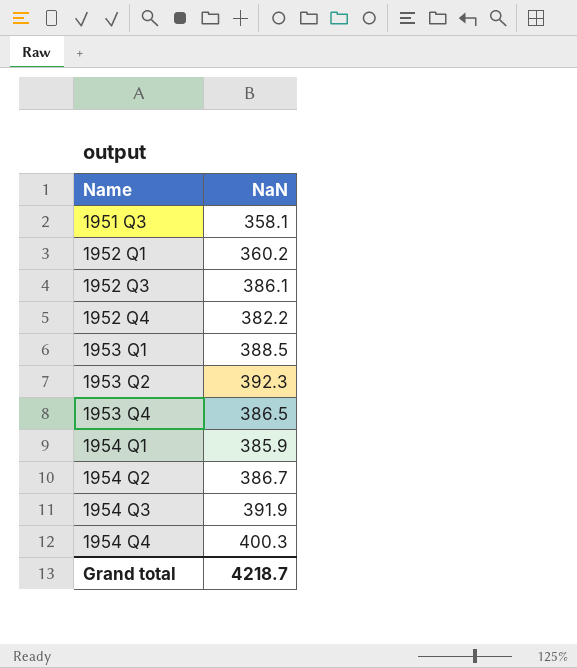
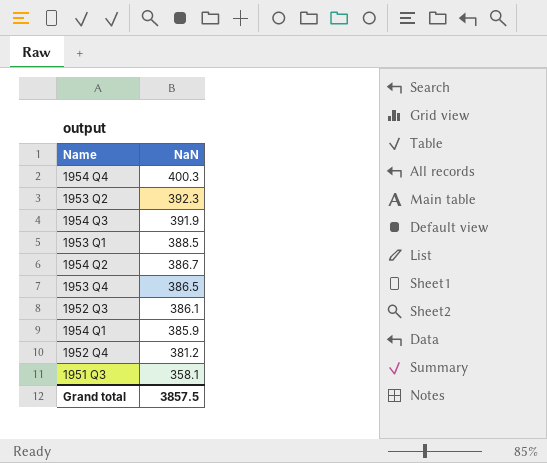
row order: Name ascending -> NaN descending
row 1952 Q1: 360.2 -> none
1952 Q4 | NaN: 382.2 -> 381.2
Grand total | NaN: 4218.7 -> 3857.5

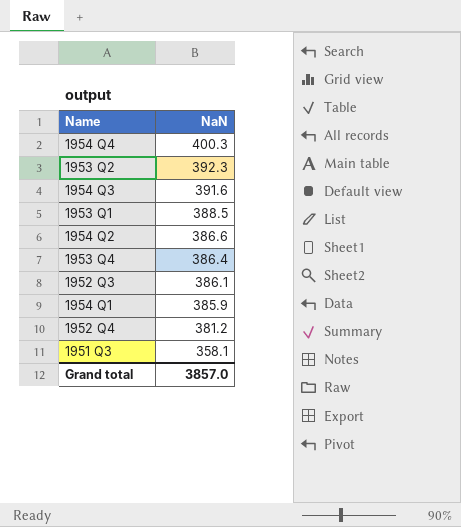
1954 Q3 | NaN: 391.9 -> 391.6
1954 Q2 | NaN: 386.7 -> 386.6
1953 Q4 | NaN: 386.5 -> 386.4
Grand total | NaN: 3857.5 -> 3857.0

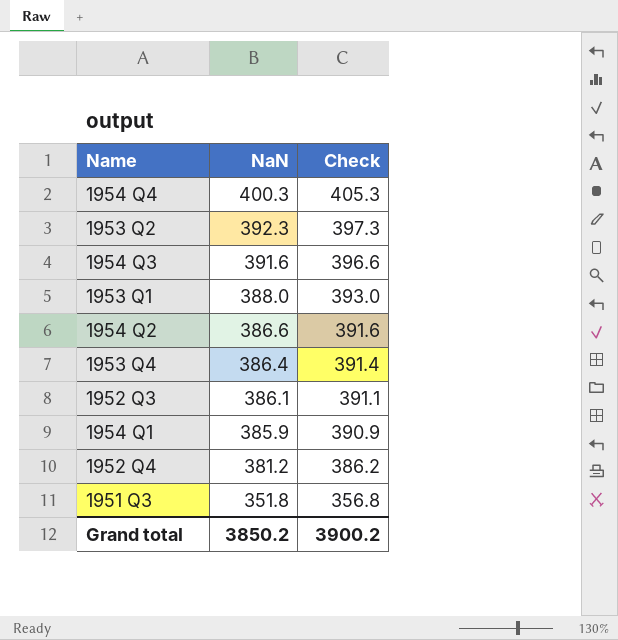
column Check | formula: none -> [NaN] + 5
1953 Q1 | NaN: 388.5 -> 388.0
1951 Q3 | NaN: 358.1 -> 351.8
Grand total | NaN: 3857.0 -> 3850.2

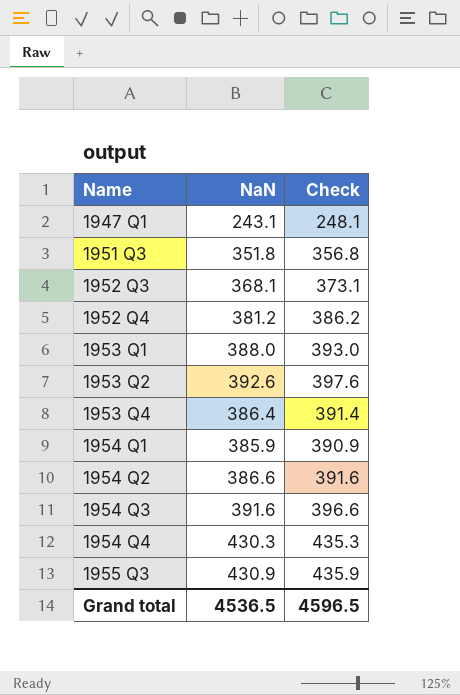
row order: NaN descending -> Name ascending
row 1947 Q1: none -> 243.1 | 248.1
1952 Q3 | NaN: 386.1 -> 368.1
1952 Q3 | Check: 391.1 -> 373.1
1953 Q2 | NaN: 392.3 -> 392.6
1953 Q2 | Check: 397.3 -> 397.6
1954 Q4 | NaN: 400.3 -> 430.3
1954 Q4 | Check: 405.3 -> 435.3
row 1955 Q3: none -> 430.9 | 435.9
Grand total | NaN: 3850.2 -> 4536.5
Grand total | Check: 3900.2 -> 4596.5

